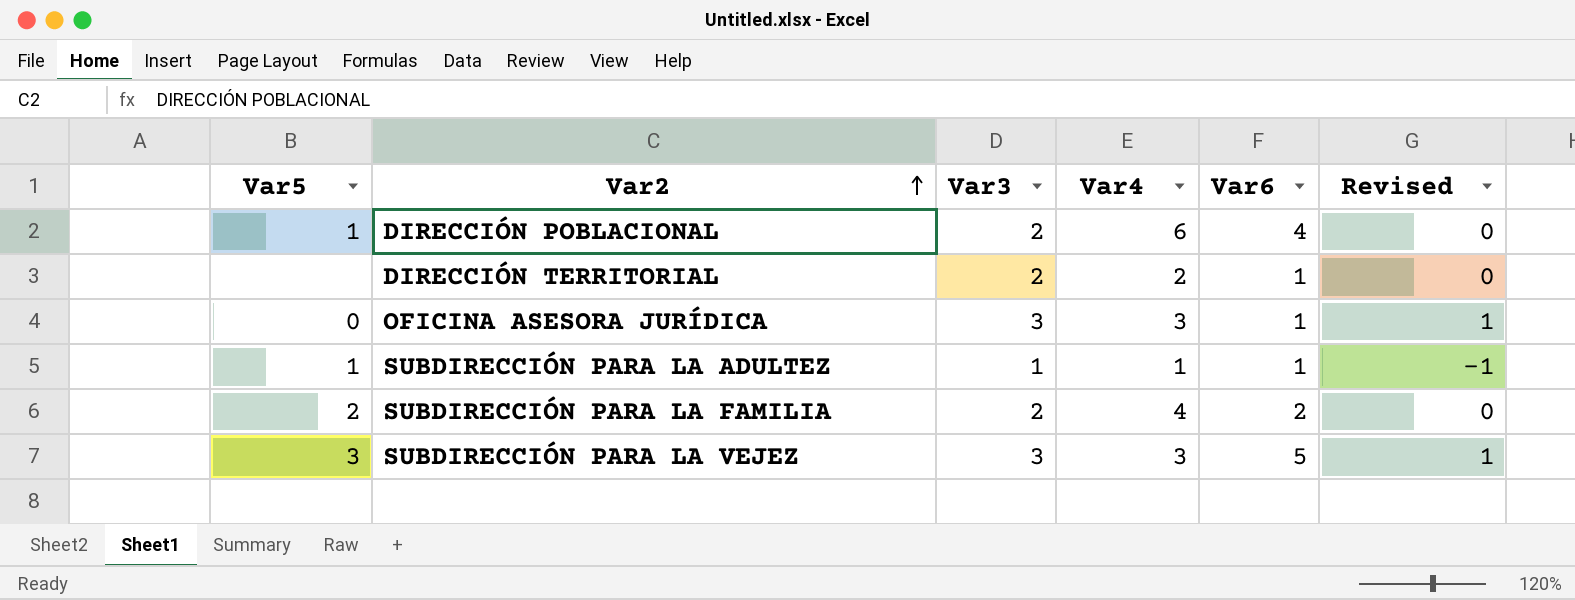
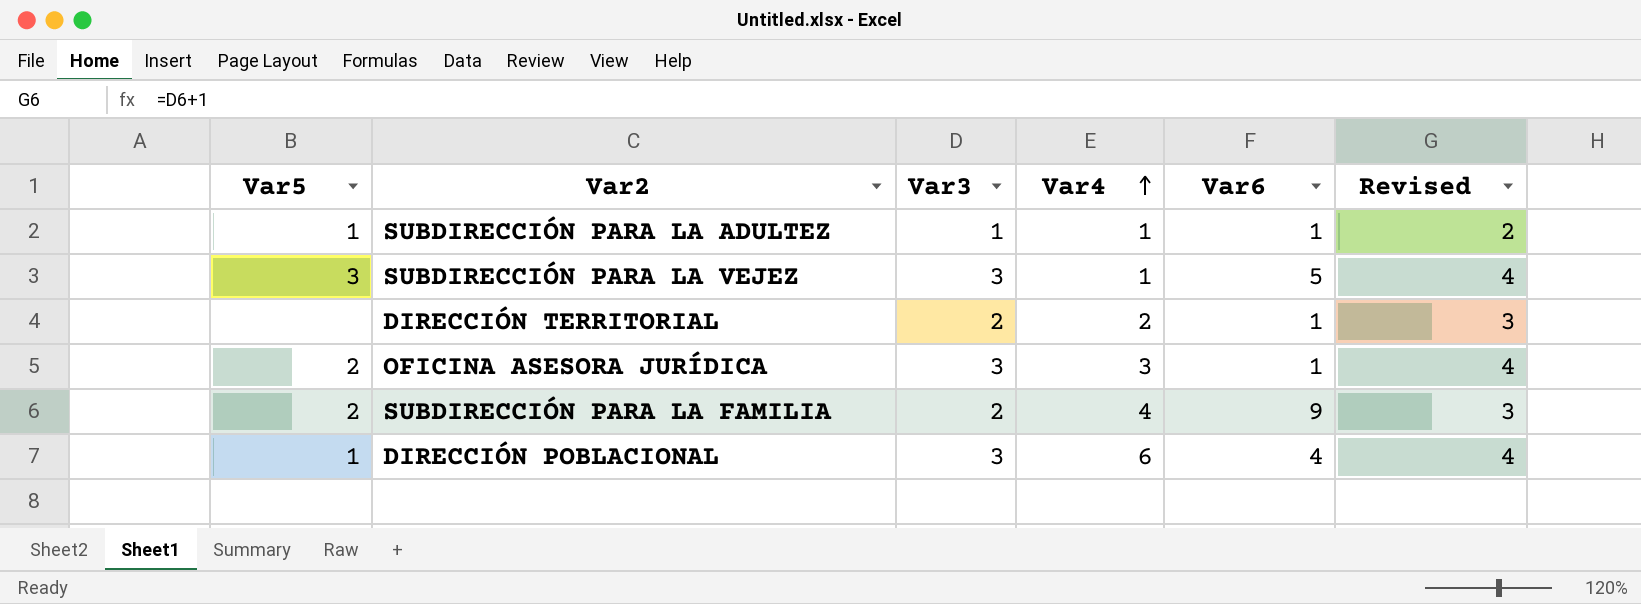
row order: Var2 ascending -> Var4 ascending
column Revised | formula: [Var3] - 2 -> [Var3] + 1
SUBDIRECCIÓN PARA LA VEJEZ | Var4: 3 -> 1
OFICINA ASESORA JURÍDICA | Var5: 0 -> 2
SUBDIRECCIÓN PARA LA FAMILIA | Var6: 2 -> 9
DIRECCIÓN POBLACIONAL | Var3: 2 -> 3

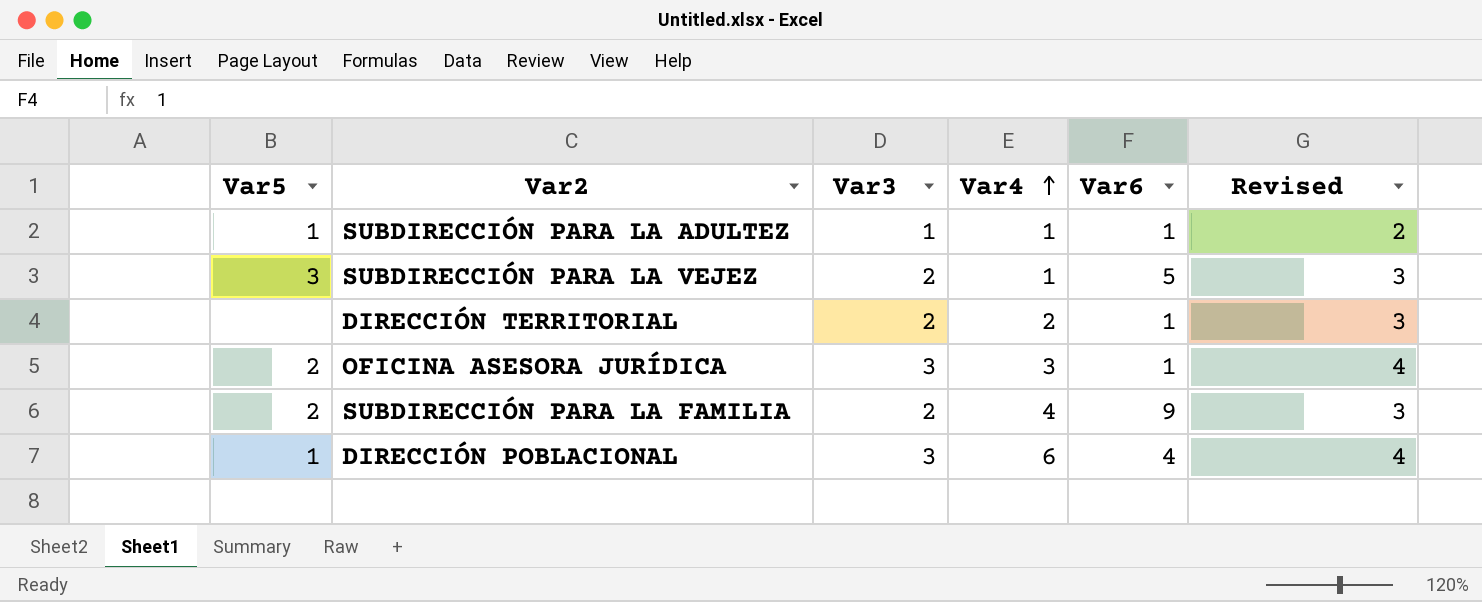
SUBDIRECCIÓN PARA LA VEJEZ | Var3: 3 -> 2
SUBDIRECCIÓN PARA LA VEJEZ | Revised: 4 -> 3

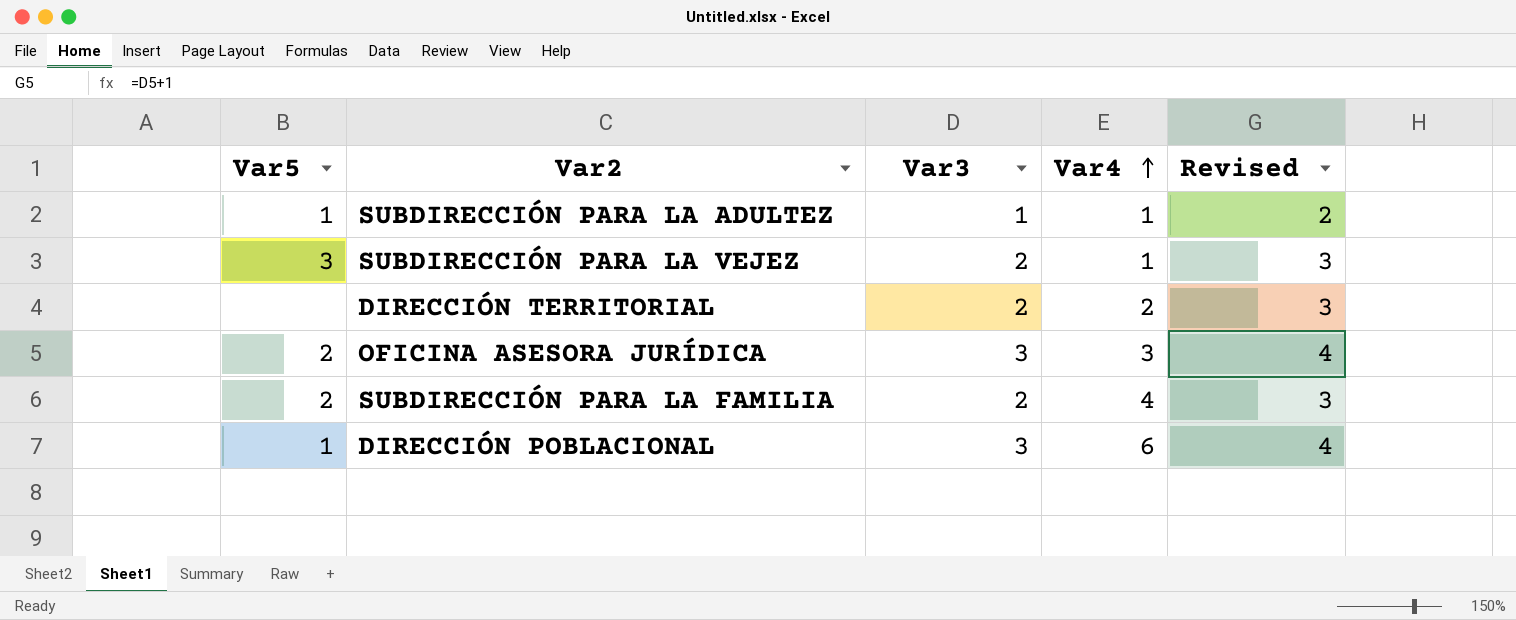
column Var6 | position: 5 -> none

